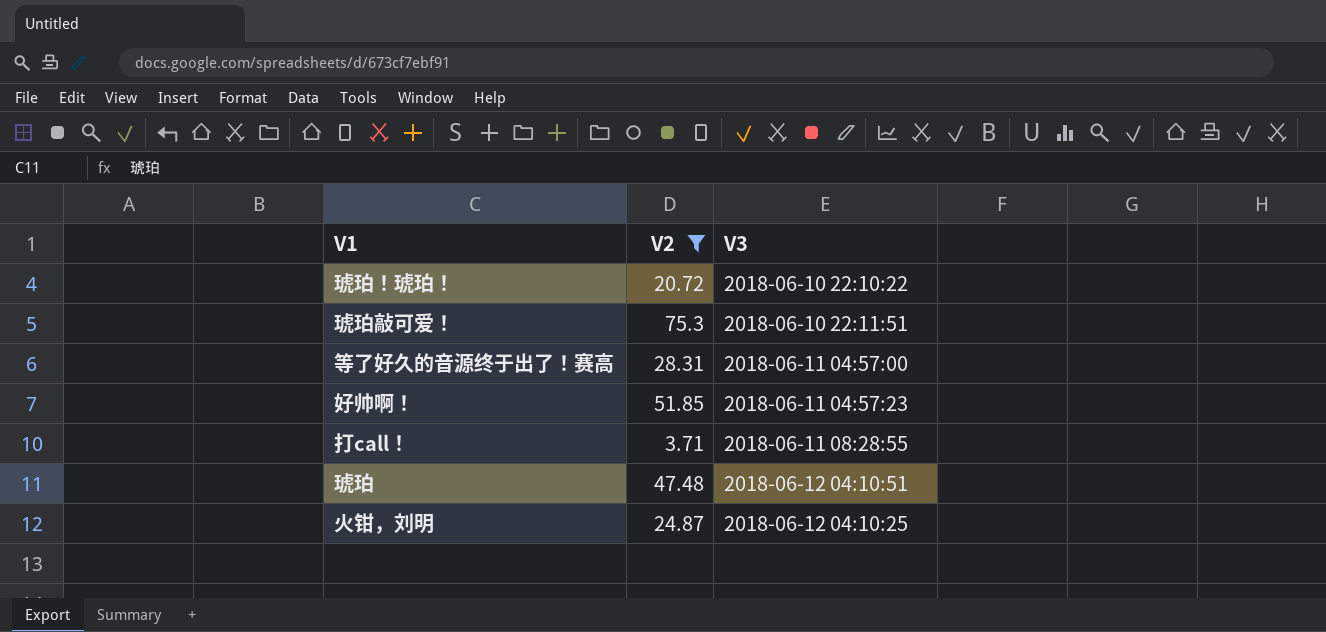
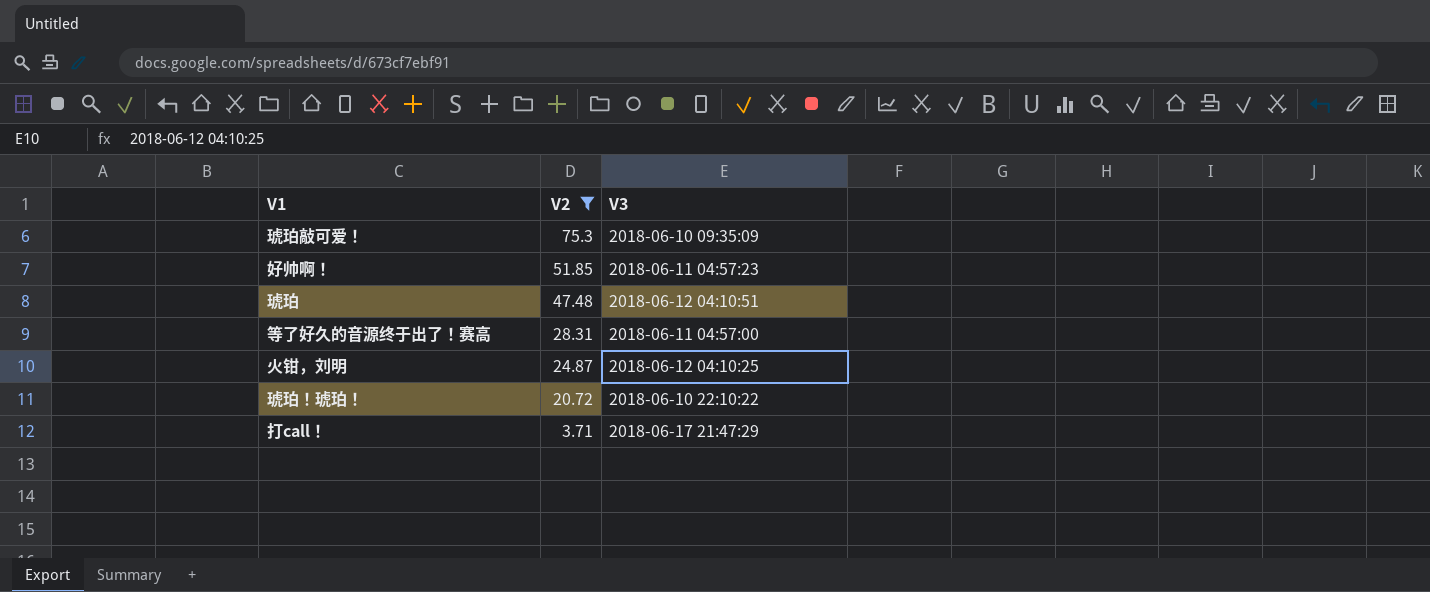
row order: none -> V2 descending
琥珀敲可爱！ | V3: 2018-06-10 22:11:51 -> 2018-06-10 09:35:09
打call！ | V3: 2018-06-11 08:28:55 -> 2018-06-17 21:47:29

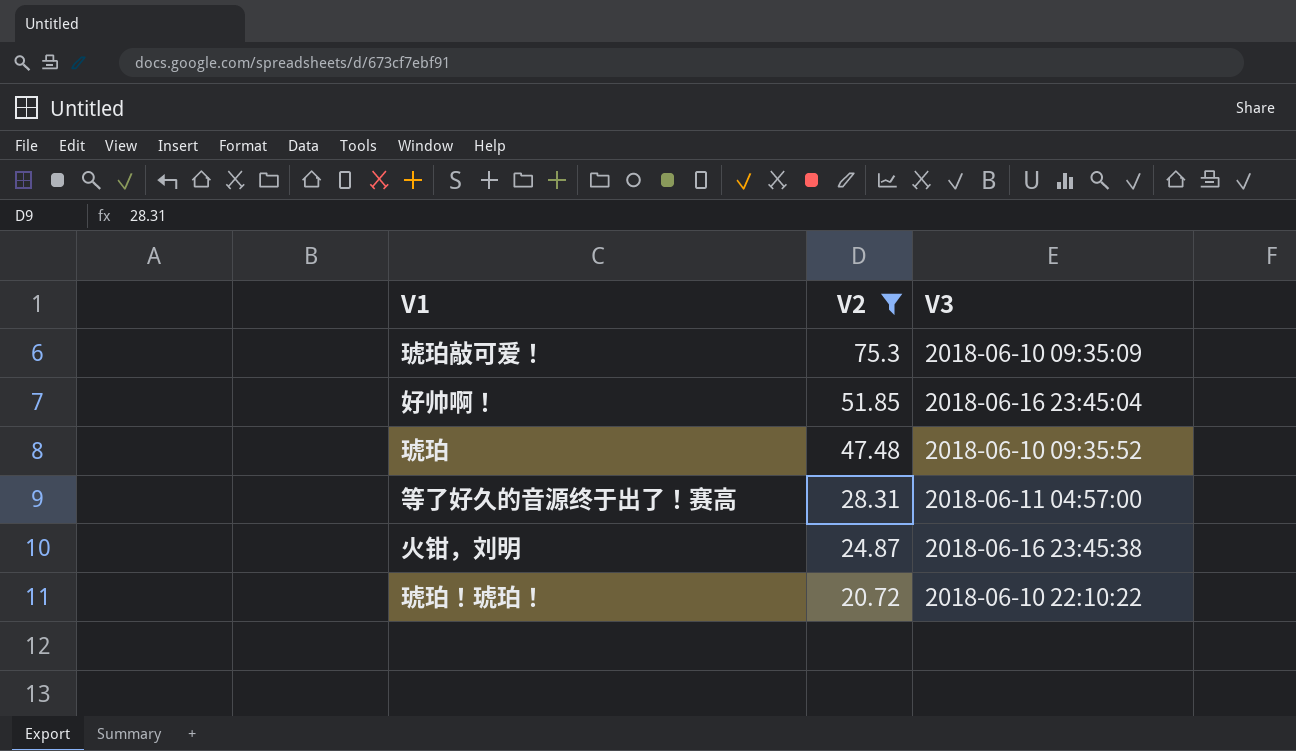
row 打call！: 3.71 | 2018-06-17 21:47:29 -> none
好帅啊！ | V3: 2018-06-11 04:57:23 -> 2018-06-16 23:45:04
琥珀 | V3: 2018-06-12 04:10:51 -> 2018-06-10 09:35:52
火钳，刘明 | V3: 2018-06-12 04:10:25 -> 2018-06-16 23:45:38

